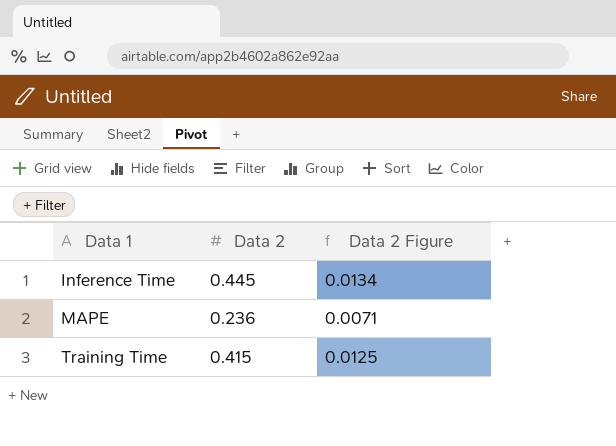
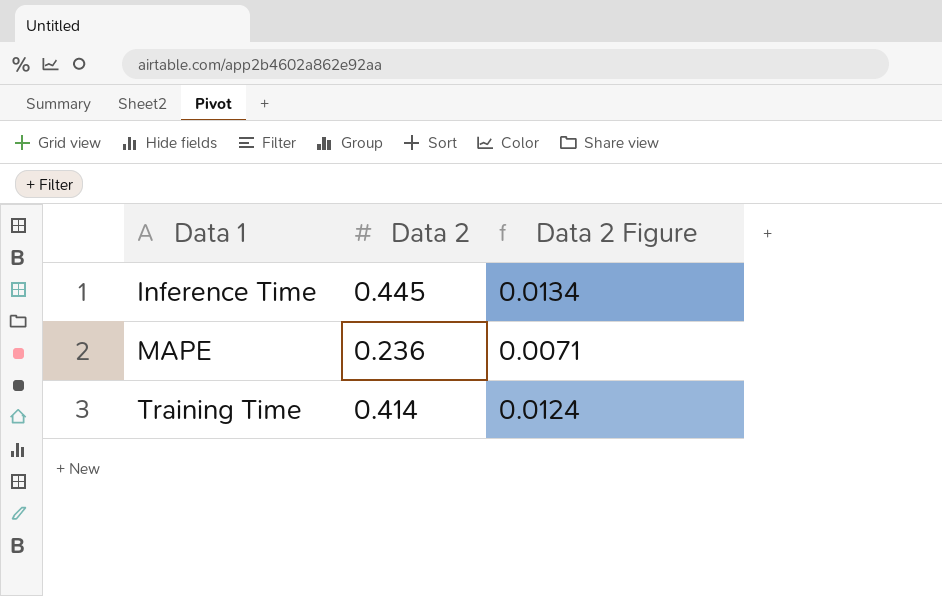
Training Time | Data 2: 0.415 -> 0.414
Training Time | Data 2 Figure: 0.0125 -> 0.0124

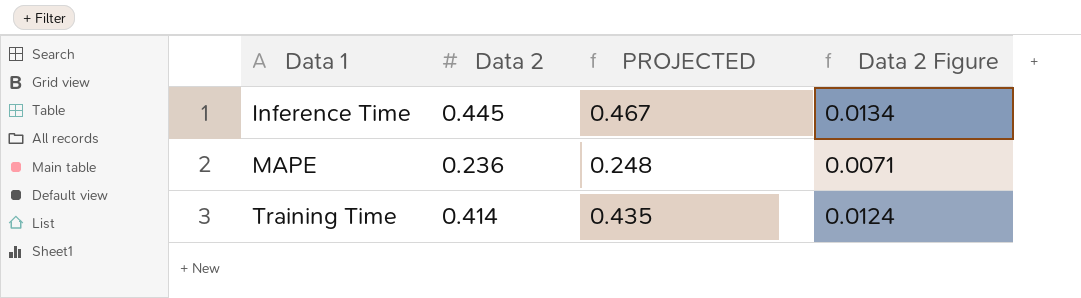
column PROJECTED | formula: none -> [Data 2] * 1.05

